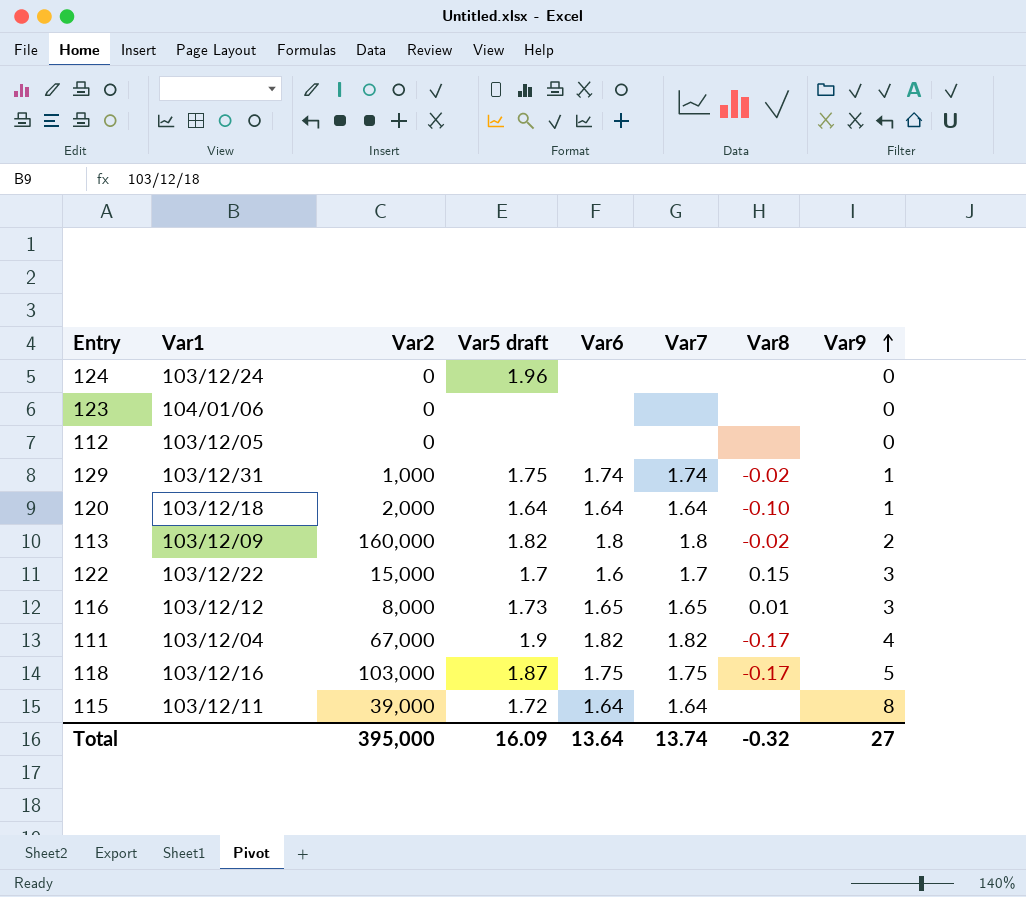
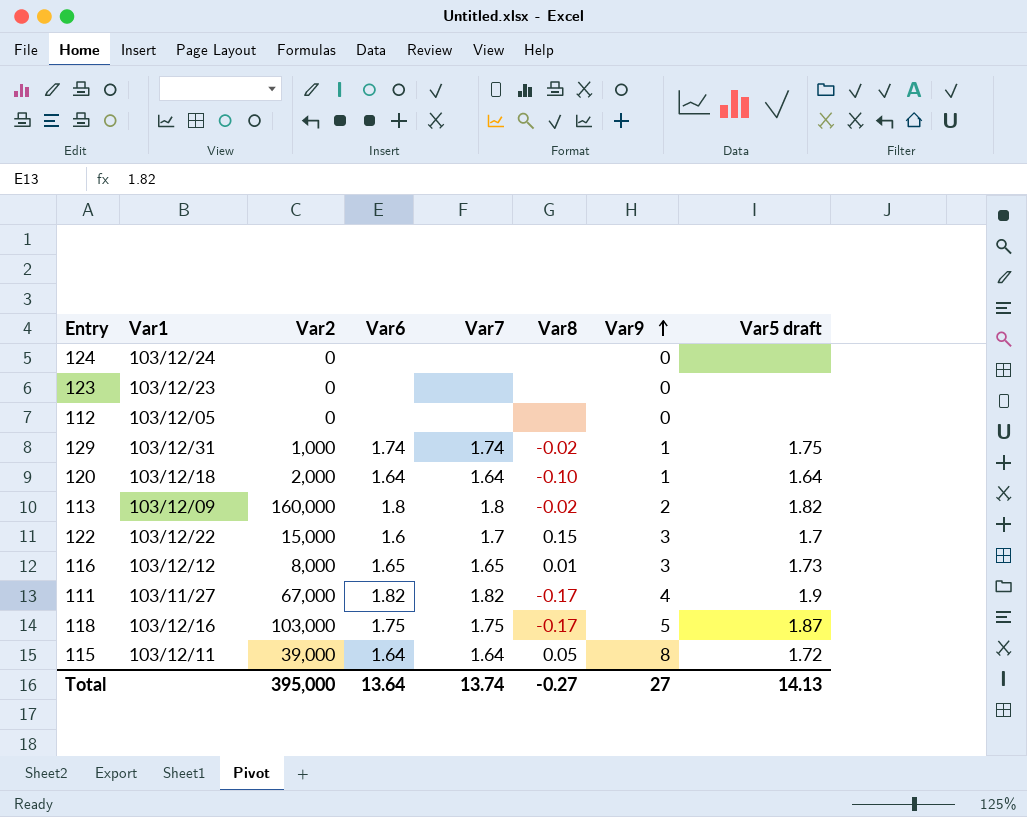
column Var5 draft | position: 4 -> 8
124 | Var5 draft: 1.96 -> none
123 | Var1: 104/01/06 -> 103/12/23
111 | Var1: 103/12/04 -> 103/11/27
115 | Var8: none -> 0.05
Total | Var8: -0.32 -> -0.27
Total | Var5 draft: 16.09 -> 14.13

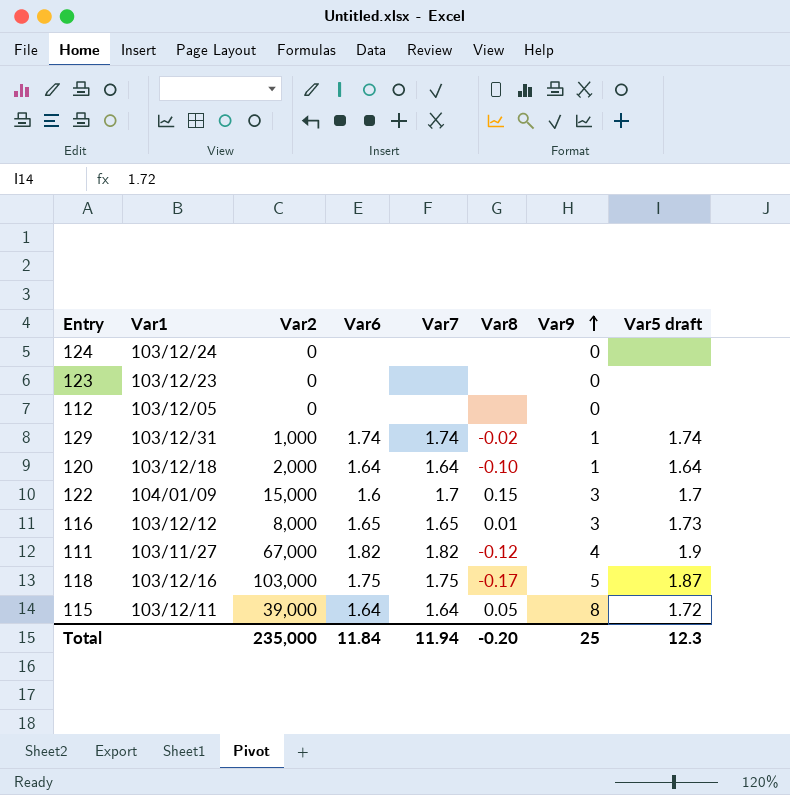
row 113: 103/12/09 | 160,000 | 1.8 | 1.8 | -0.02 | 2 | 1.82 -> none
129 | Var5 draft: 1.75 -> 1.74
122 | Var1: 103/12/22 -> 104/01/09
111 | Var8: -0.17 -> -0.12
Total | Var2: 395,000 -> 235,000
Total | Var6: 13.64 -> 11.84
Total | Var7: 13.74 -> 11.94
Total | Var8: -0.27 -> -0.20
Total | Var9: 27 -> 25
Total | Var5 draft: 14.13 -> 12.3

